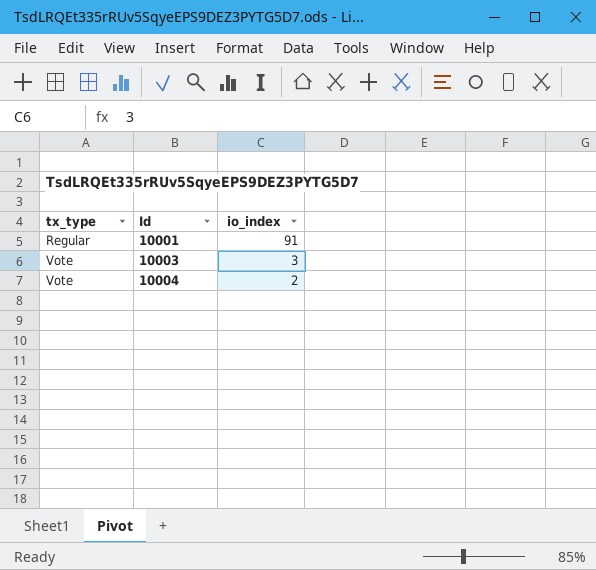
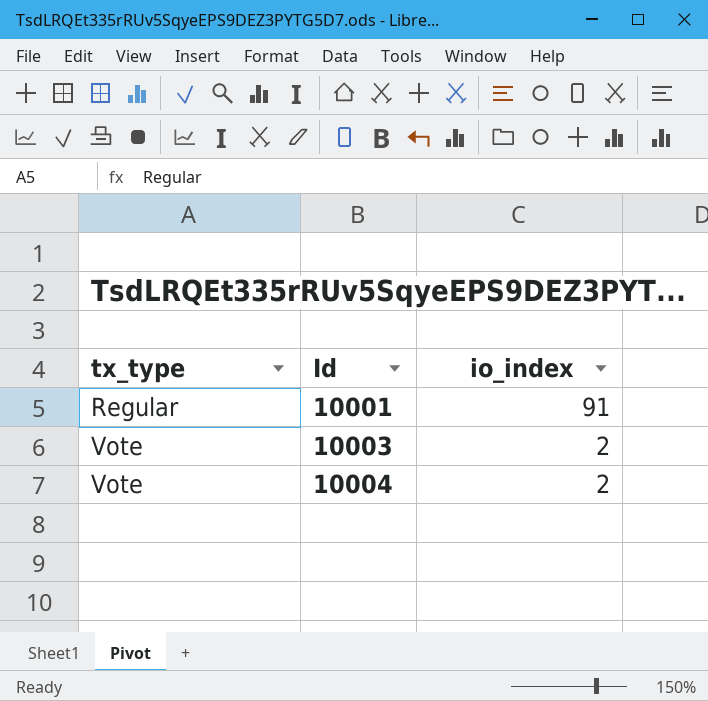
10003 | io_index: 3 -> 2

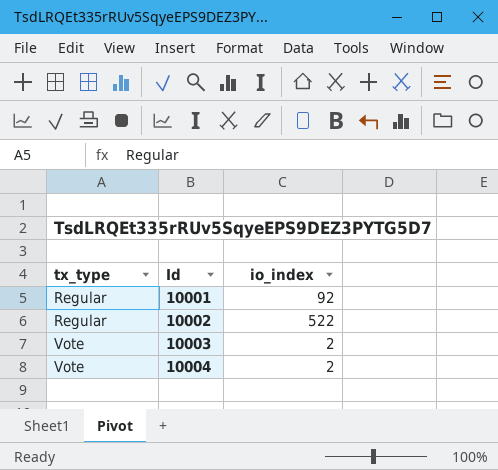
10001 | io_index: 91 -> 92
row 10002: none -> Regular | 522

